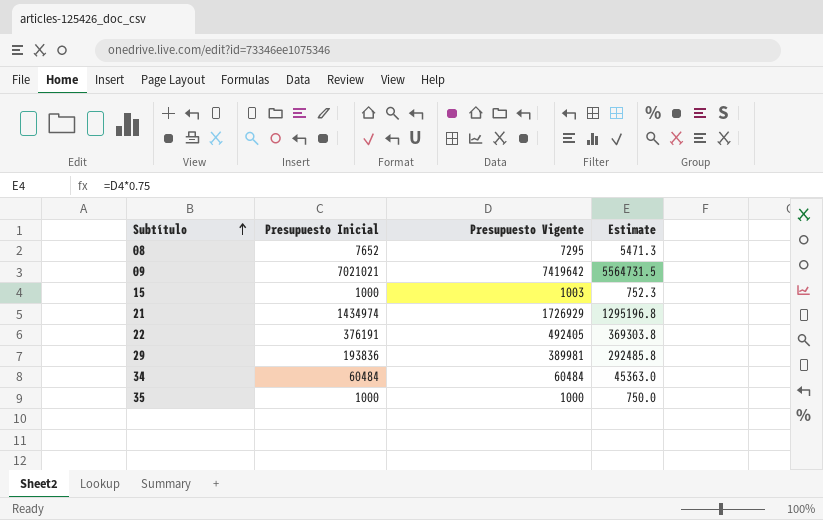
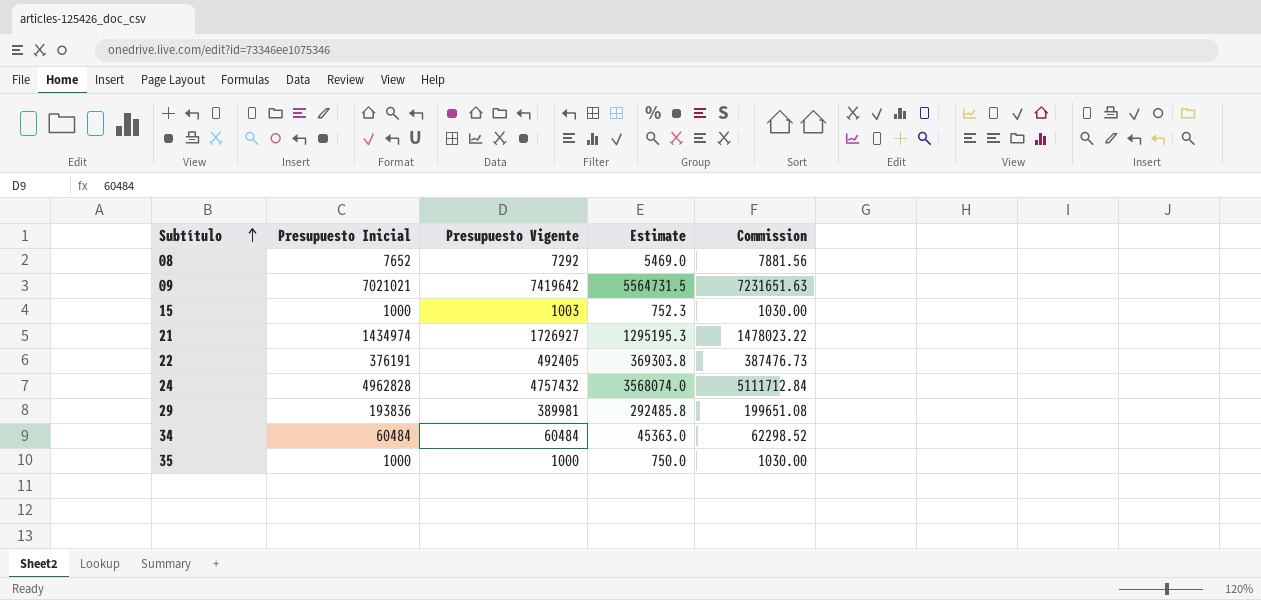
column Commission | formula: none -> [Presupuesto Inicial] * 1.03
08 | Presupuesto Vigente: 7295 -> 7292
08 | Estimate: 5471.3 -> 5469.0
21 | Presupuesto Vigente: 1726929 -> 1726927
21 | Estimate: 1295196.8 -> 1295195.3
row 24: none -> 4962828 | 4757432 | 3568074.0 | 5111712.84

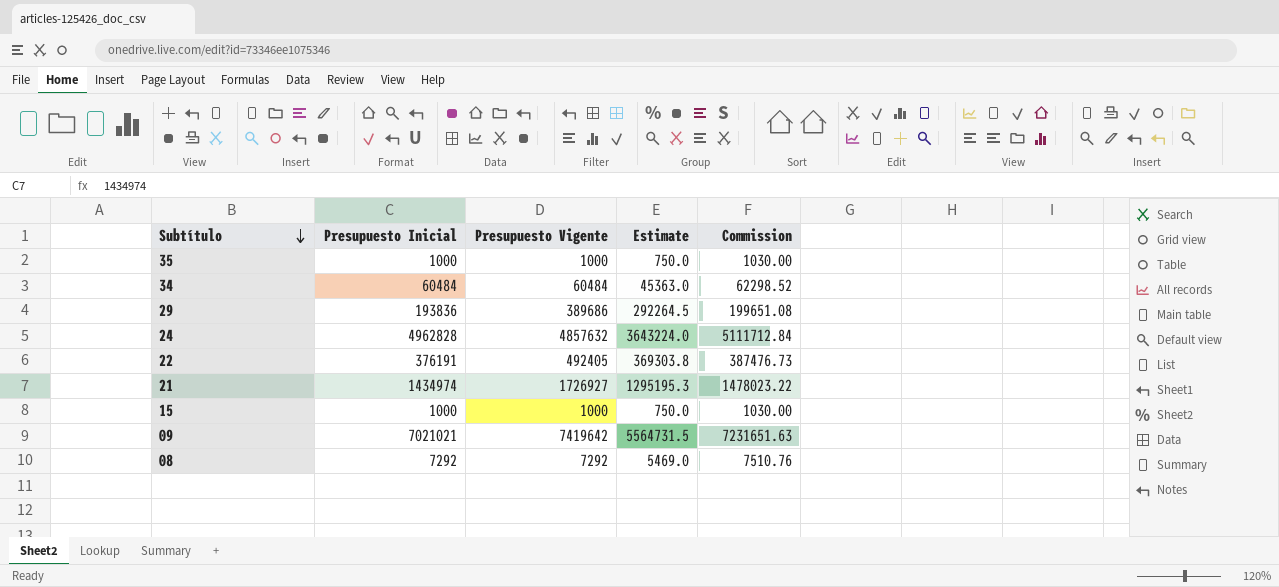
row order: Subtítulo ascending -> Subtítulo descending
29 | Presupuesto Vigente: 389981 -> 389686
29 | Estimate: 292485.8 -> 292264.5
24 | Presupuesto Vigente: 4757432 -> 4857632
24 | Estimate: 3568074.0 -> 3643224.0
15 | Presupuesto Vigente: 1003 -> 1000
15 | Estimate: 752.3 -> 750.0
08 | Presupuesto Inicial: 7652 -> 7292
08 | Commission: 7881.56 -> 7510.76

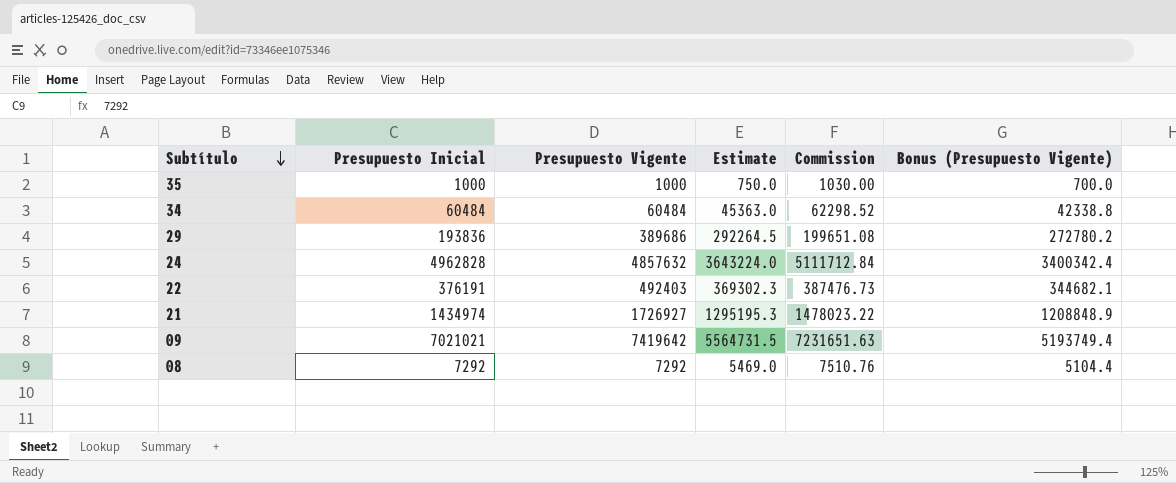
column Bonus (Presupuesto Vigente) | formula: none -> [Presupuesto Vigente] * 0.7
row 15: 1000 | 1000 | 750.0 | 1030.00 -> none
22 | Presupuesto Vigente: 492405 -> 492403
22 | Estimate: 369303.8 -> 369302.3

